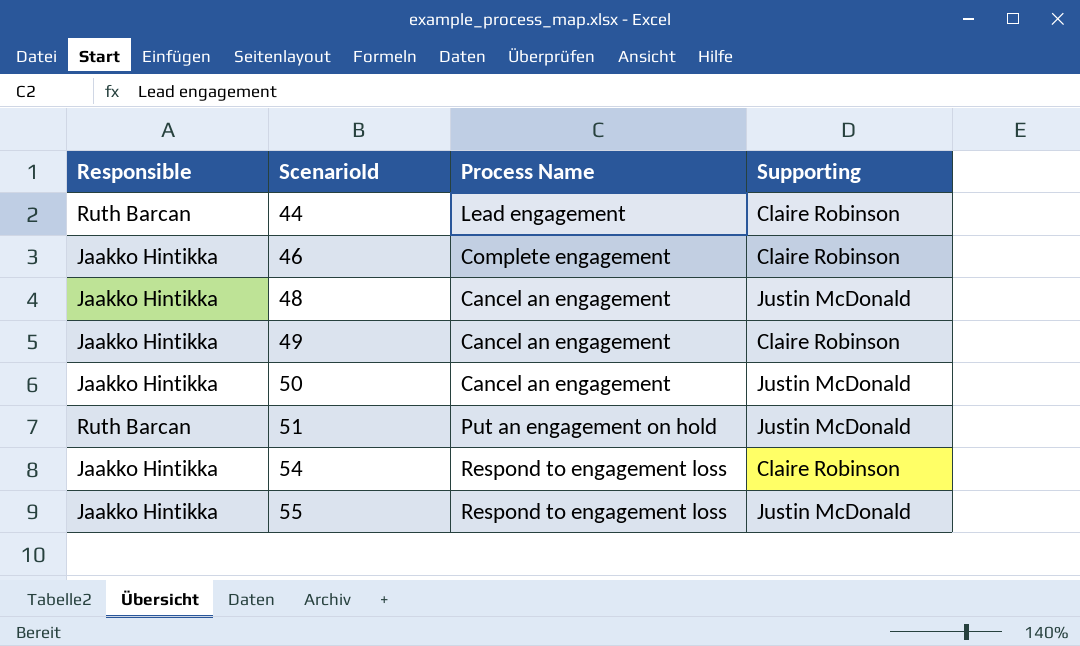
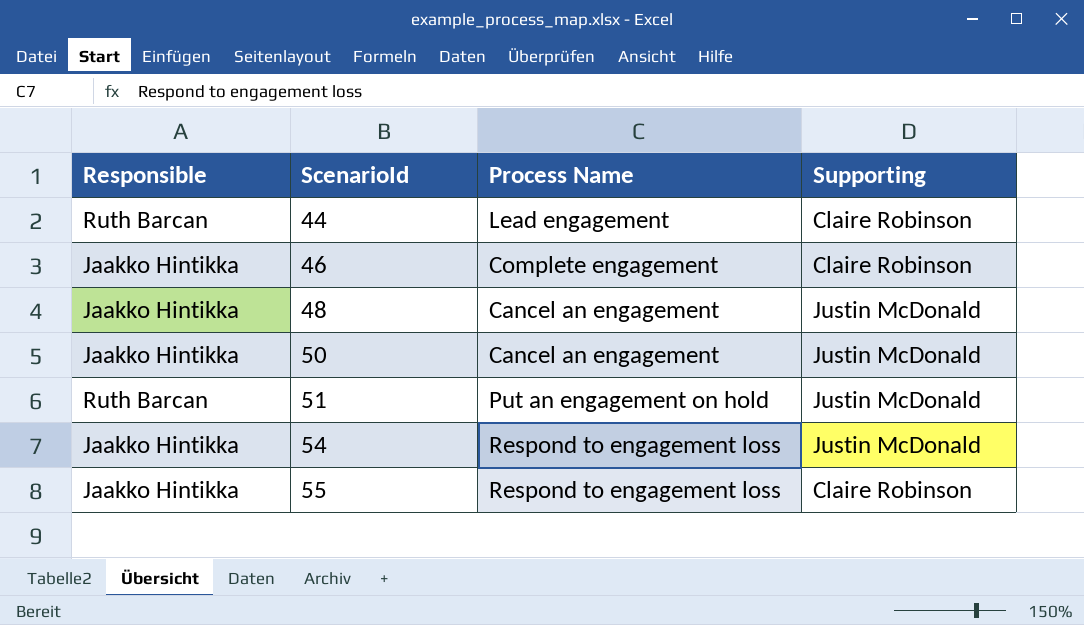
row 49: Jaakko Hintikka | Cancel an engagement | Claire Robinson -> none
54 | Supporting: Claire Robinson -> Justin McDonald
55 | Supporting: Justin McDonald -> Claire Robinson

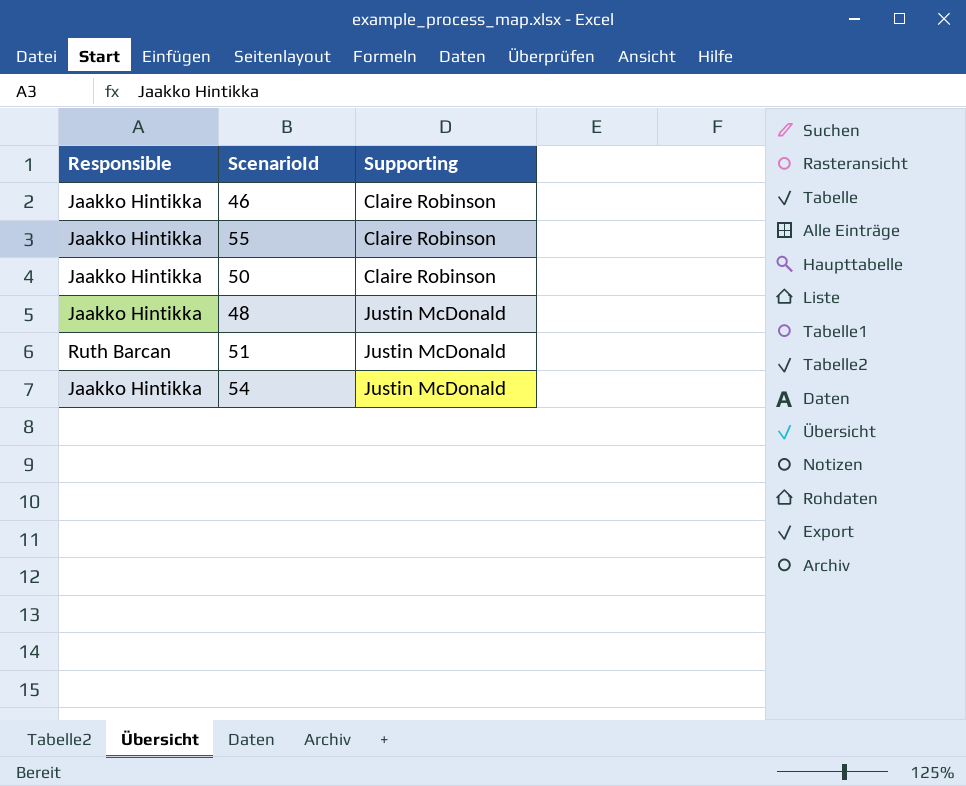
row order: ScenarioId ascending -> Supporting ascending
column Process Name | position: 3 -> none
row 44: Ruth Barcan | Lead engagement | Claire Robinson -> none
50 | Supporting: Justin McDonald -> Claire Robinson

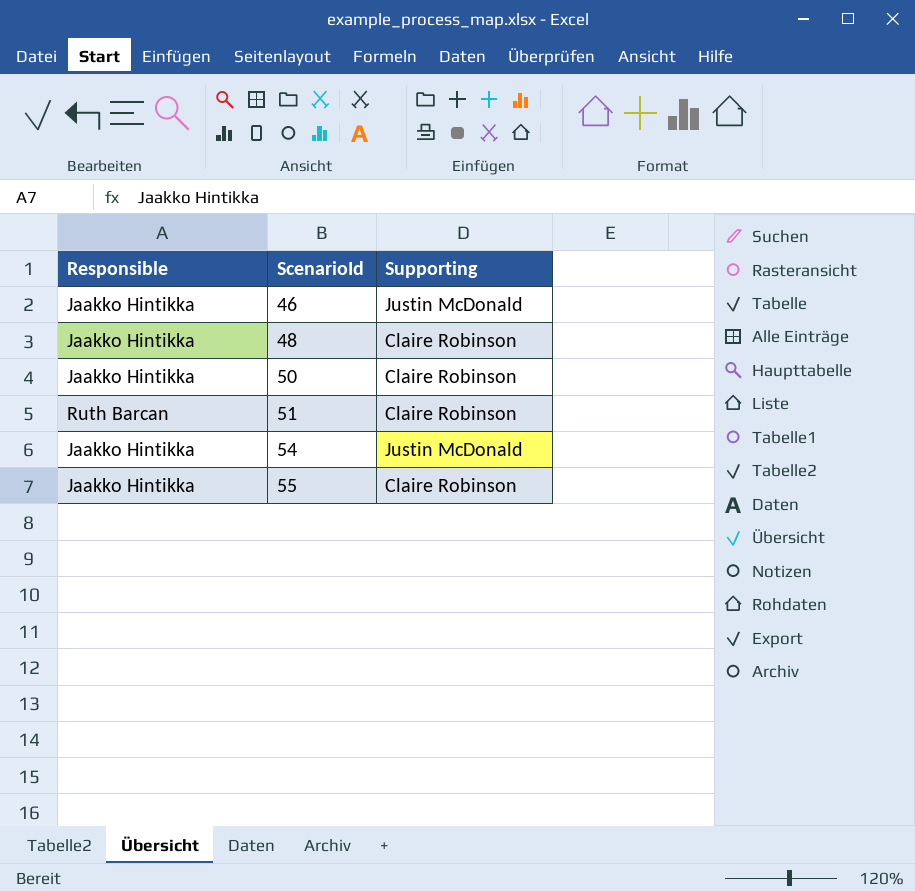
row order: Supporting ascending -> ScenarioId ascending
46 | Supporting: Claire Robinson -> Justin McDonald
48 | Supporting: Justin McDonald -> Claire Robinson
51 | Supporting: Justin McDonald -> Claire Robinson

